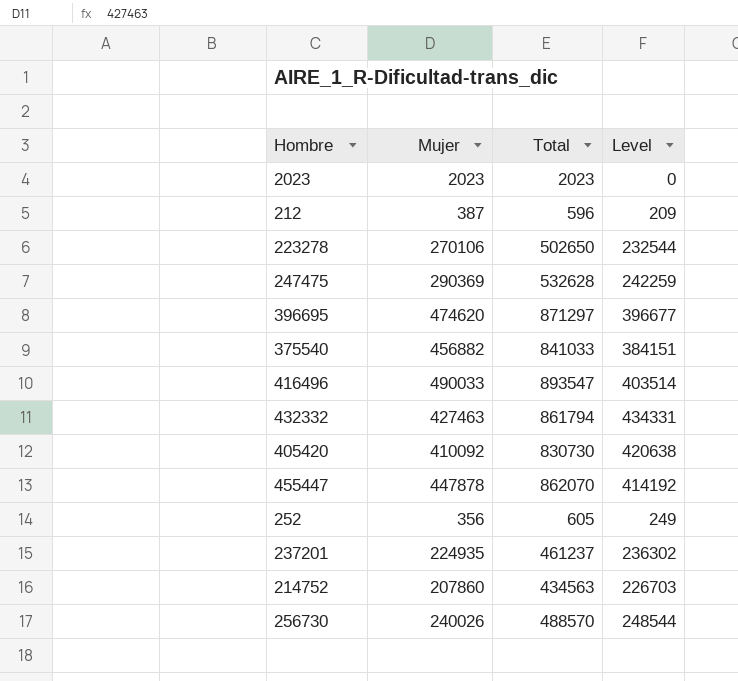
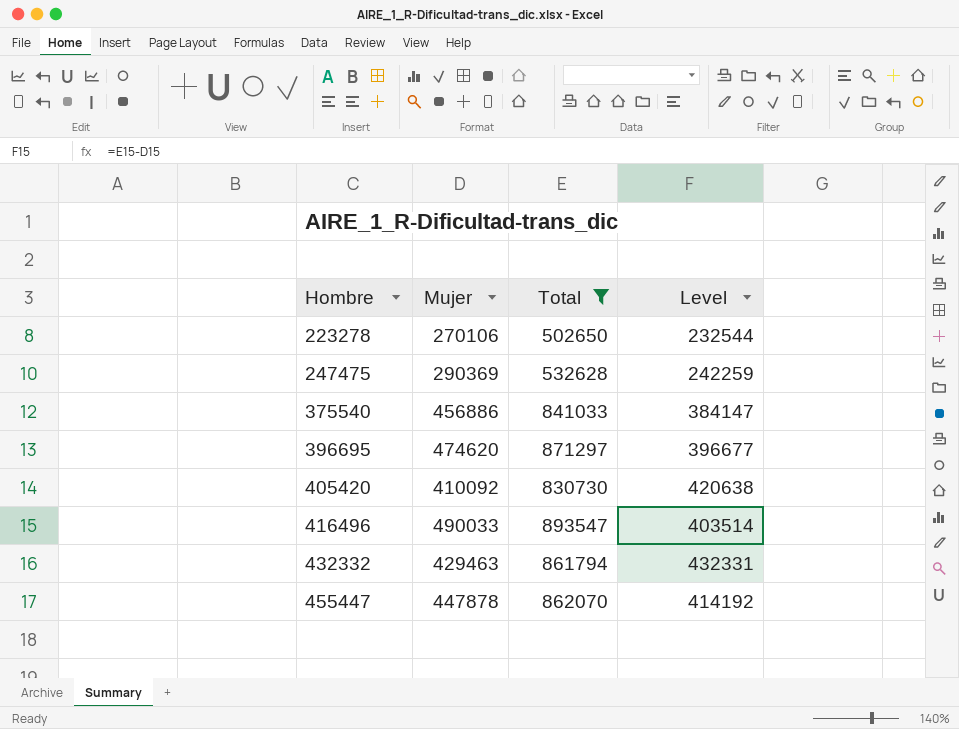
filter: none -> Total >= 502650
row order: none -> Hombre ascending
375540 | Mujer: 456882 -> 456886
375540 | Level: 384151 -> 384147
432332 | Mujer: 427463 -> 429463
432332 | Level: 434331 -> 432331

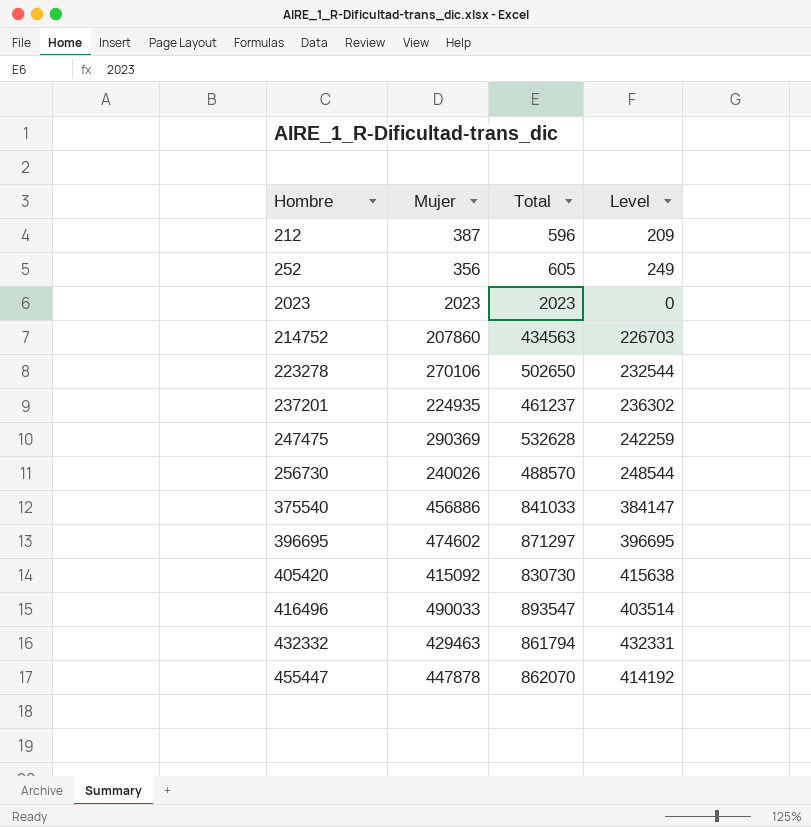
filter: Total >= 502650 -> none
396695 | Mujer: 474620 -> 474602
396695 | Level: 396677 -> 396695
405420 | Mujer: 410092 -> 415092
405420 | Level: 420638 -> 415638

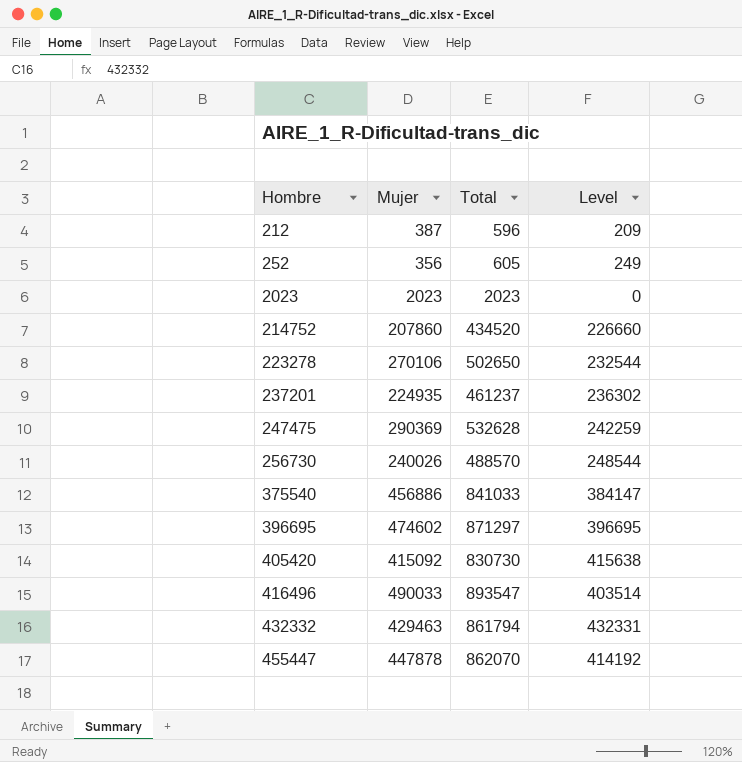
214752 | Total: 434563 -> 434520
214752 | Level: 226703 -> 226660

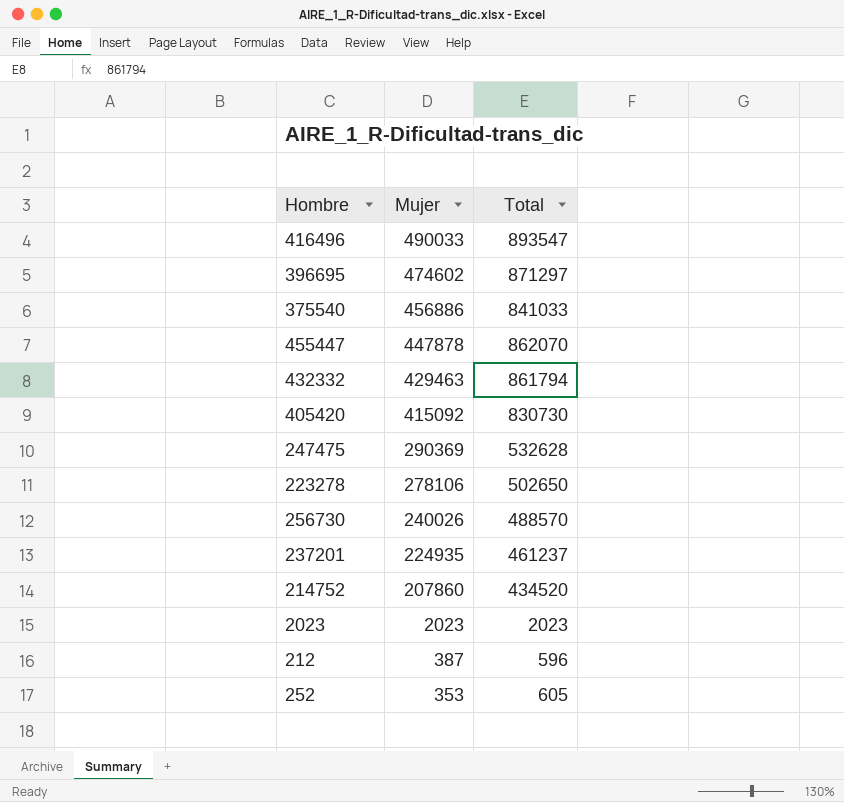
row order: Hombre ascending -> Mujer descending
column Level | formula: [Total] - [Mujer] -> none
223278 | Mujer: 270106 -> 278106
252 | Mujer: 356 -> 353

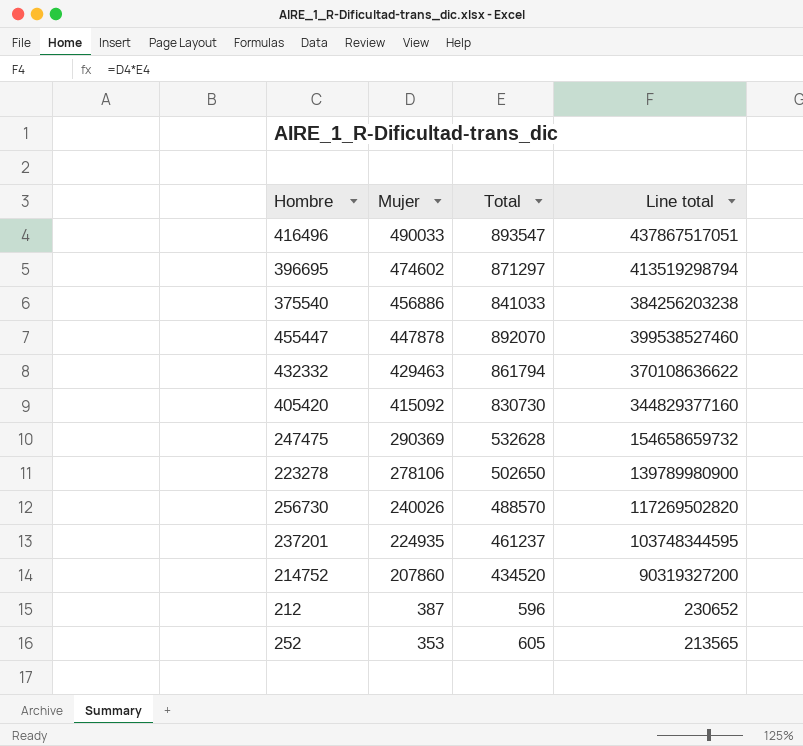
column Line total | formula: none -> [Mujer] * [Total]
row 2023: 2023 | 2023 -> none
455447 | Total: 862070 -> 892070

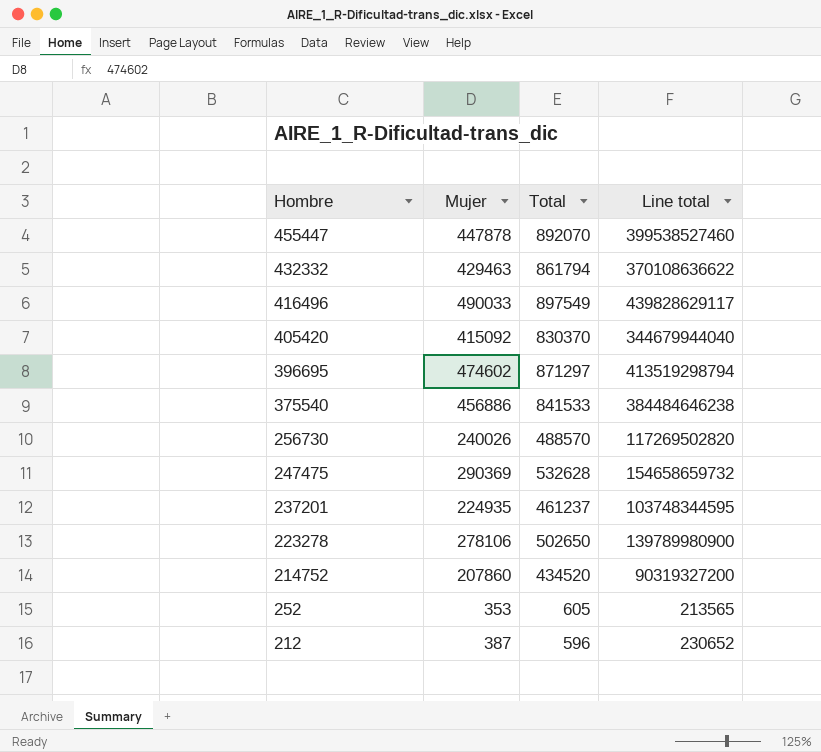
row order: Mujer descending -> Hombre descending
416496 | Total: 893547 -> 897549
416496 | Line total: 437867517051 -> 439828629117
405420 | Total: 830730 -> 830370
405420 | Line total: 344829377160 -> 344679944040
375540 | Total: 841033 -> 841533
375540 | Line total: 384256203238 -> 384484646238

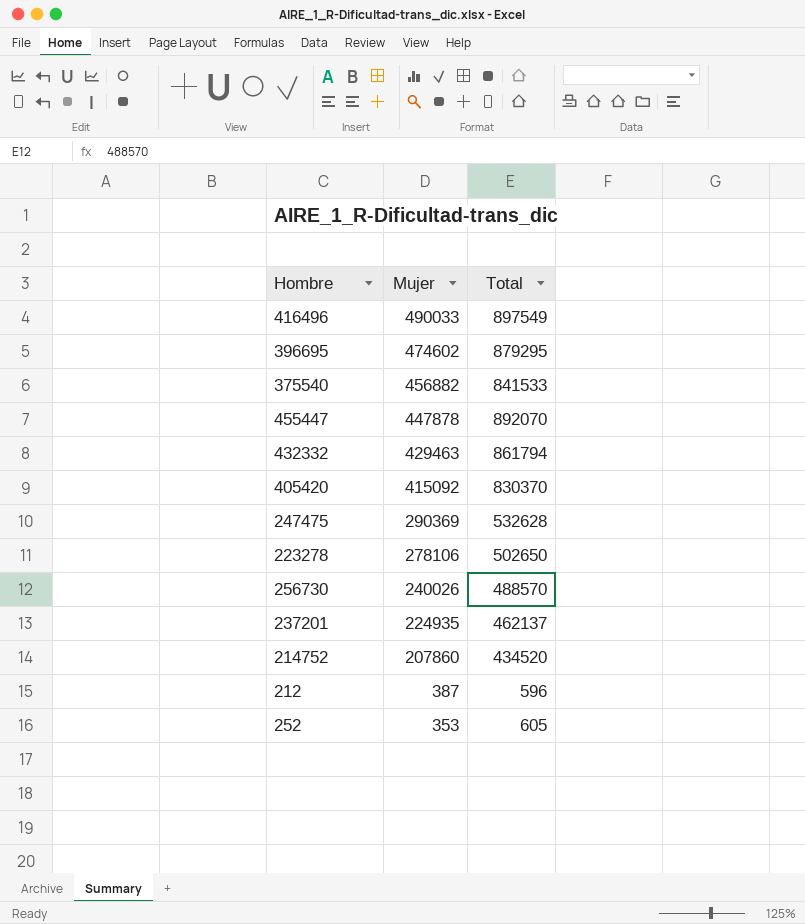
row order: Hombre descending -> Mujer descending
column Line total | formula: [Mujer] * [Total] -> none
396695 | Total: 871297 -> 879295
375540 | Mujer: 456886 -> 456882
237201 | Total: 461237 -> 462137

